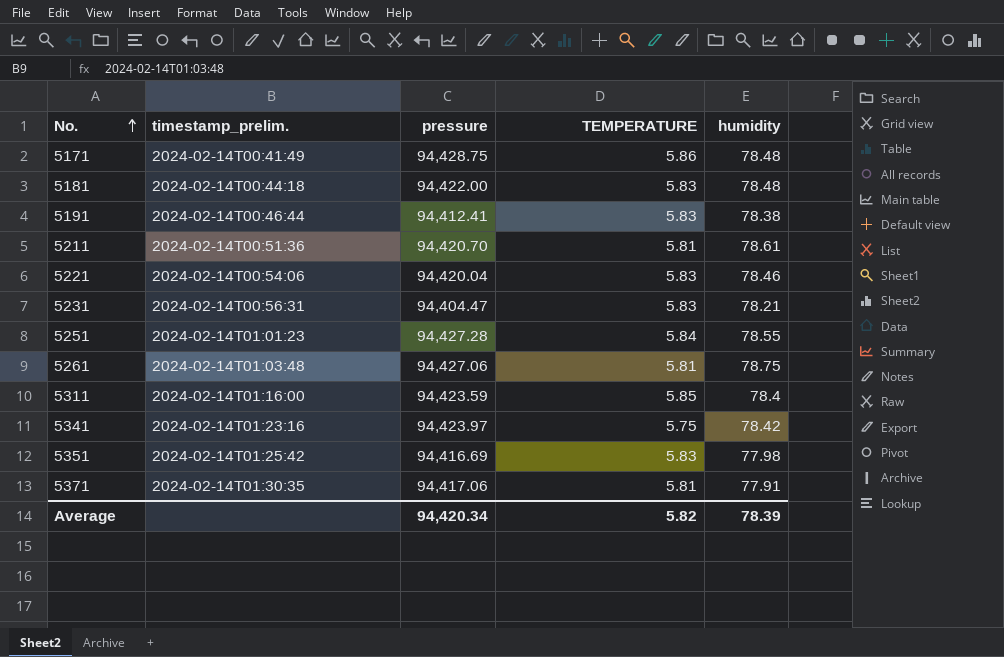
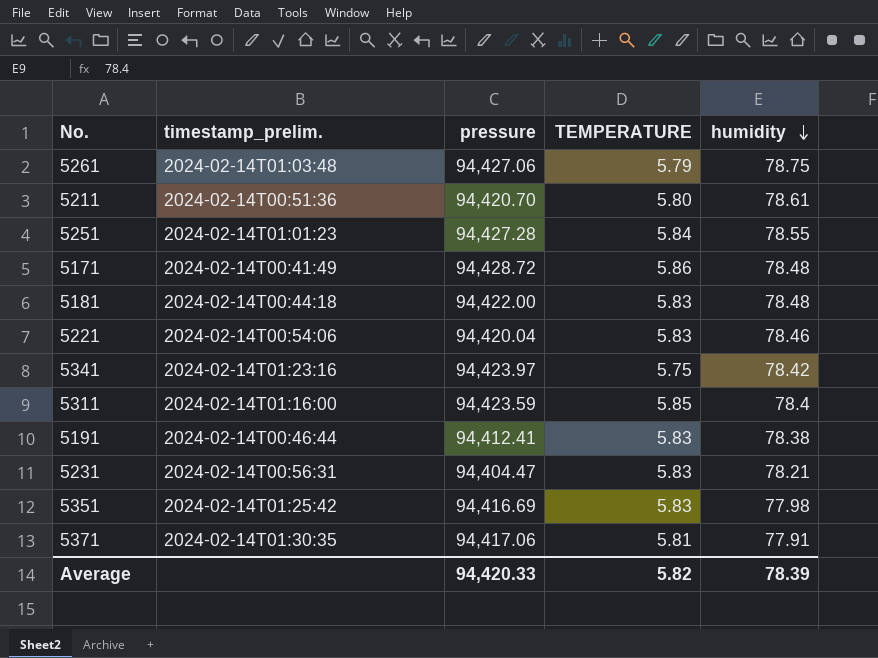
row order: No. ascending -> humidity descending
5261 | TEMPERATURE: 5.81 -> 5.79
5211 | TEMPERATURE: 5.81 -> 5.80
5171 | pressure: 94,428.75 -> 94,428.72
Average | pressure: 94,420.34 -> 94,420.33

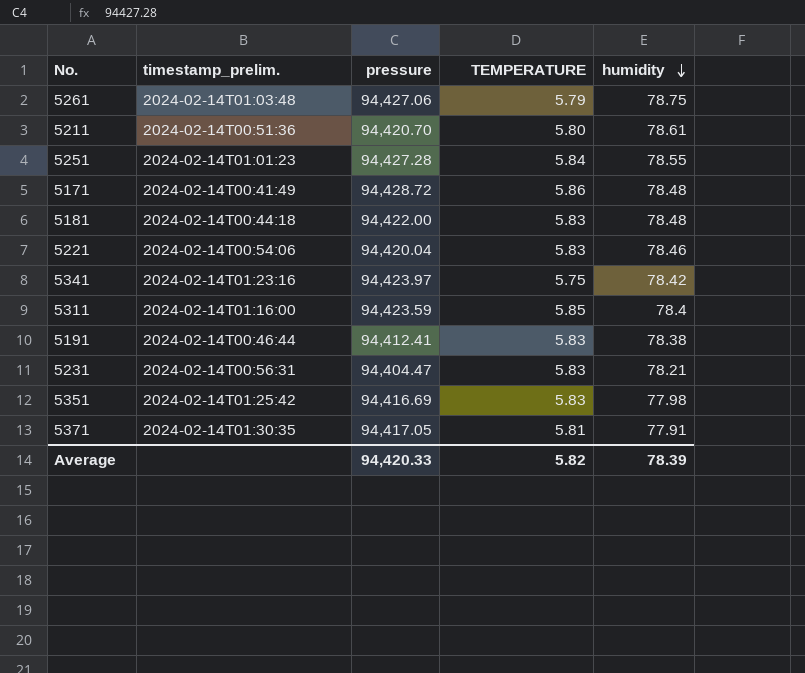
5371 | pressure: 94,417.06 -> 94,417.05

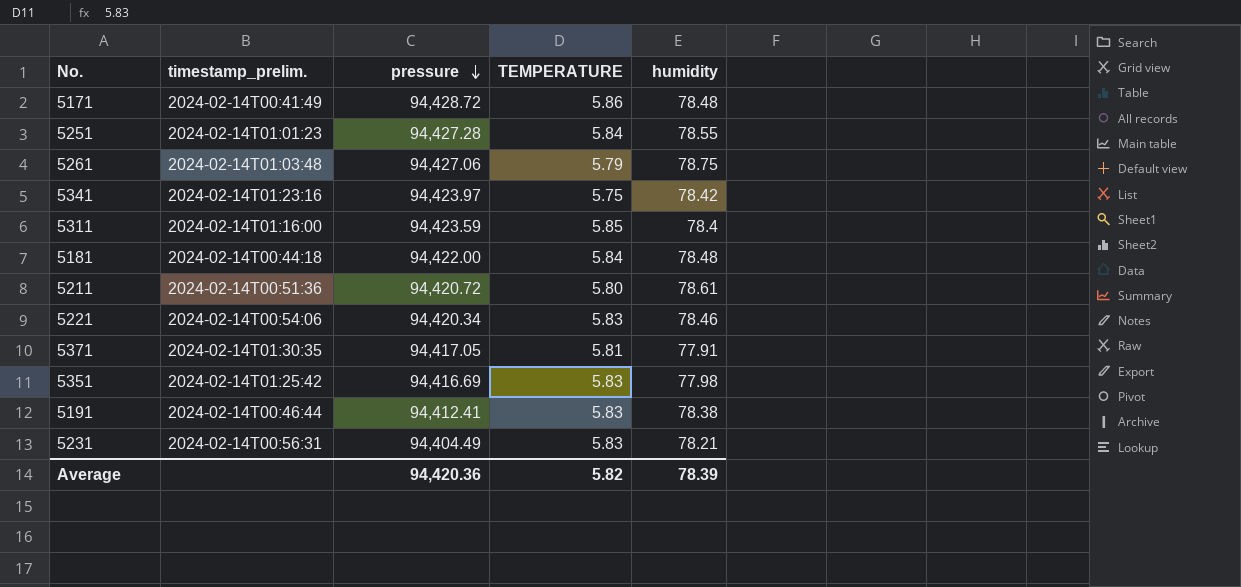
row order: humidity descending -> pressure descending
5181 | TEMPERATURE: 5.83 -> 5.84
5211 | pressure: 94,420.70 -> 94,420.72
5221 | pressure: 94,420.04 -> 94,420.34
5231 | pressure: 94,404.47 -> 94,404.49
Average | pressure: 94,420.33 -> 94,420.36

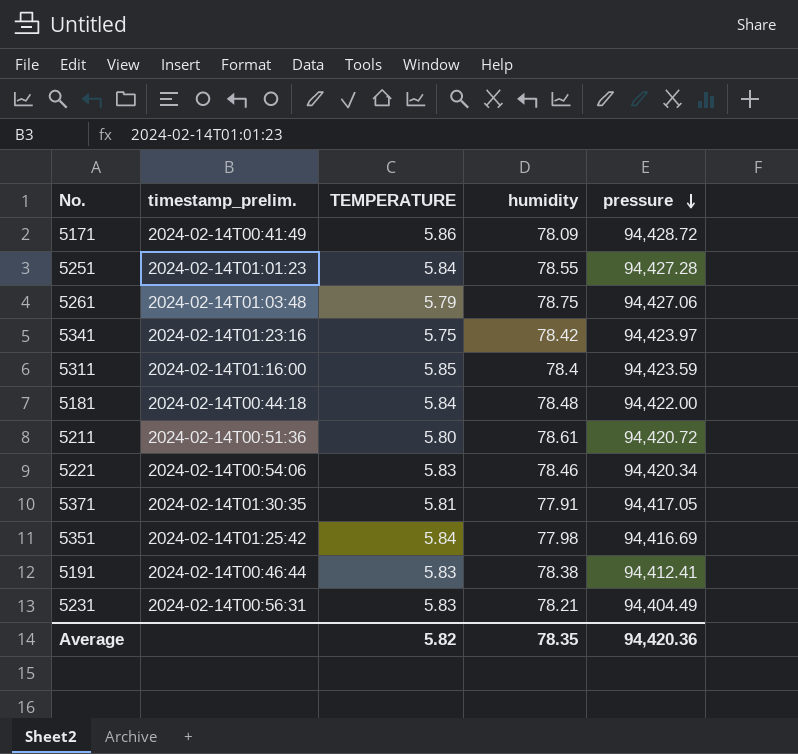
column pressure | position: 3 -> 5
5171 | humidity: 78.48 -> 78.09
5351 | TEMPERATURE: 5.83 -> 5.84
Average | humidity: 78.39 -> 78.35

